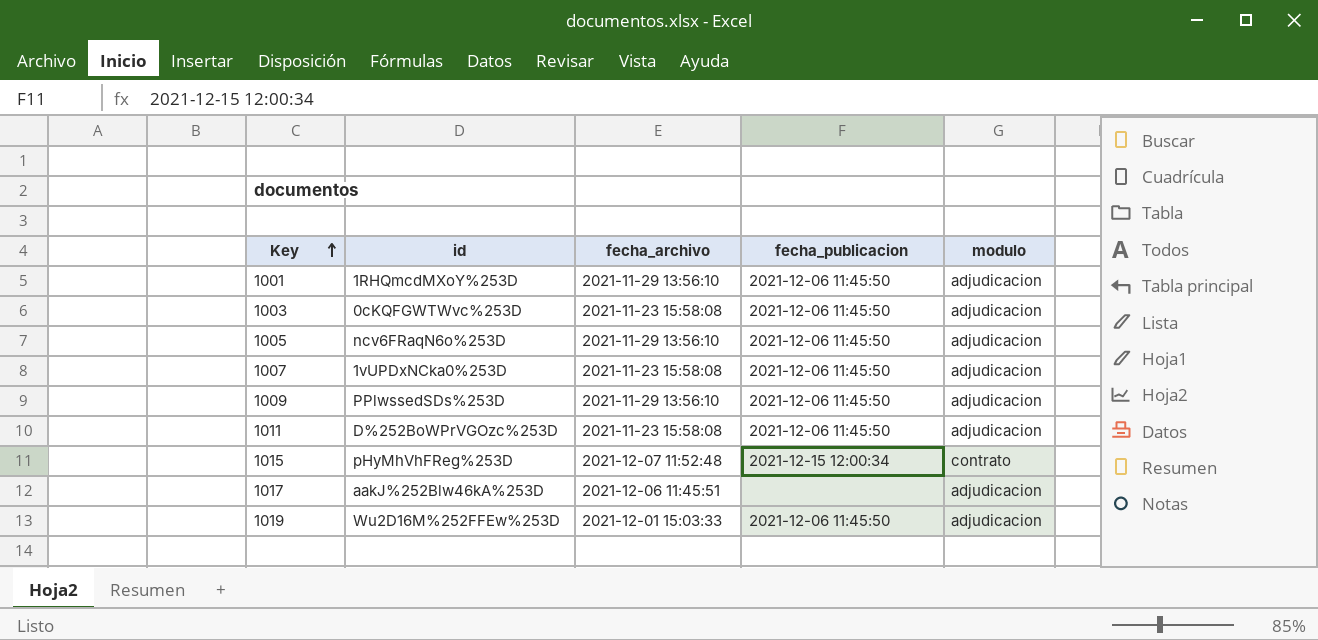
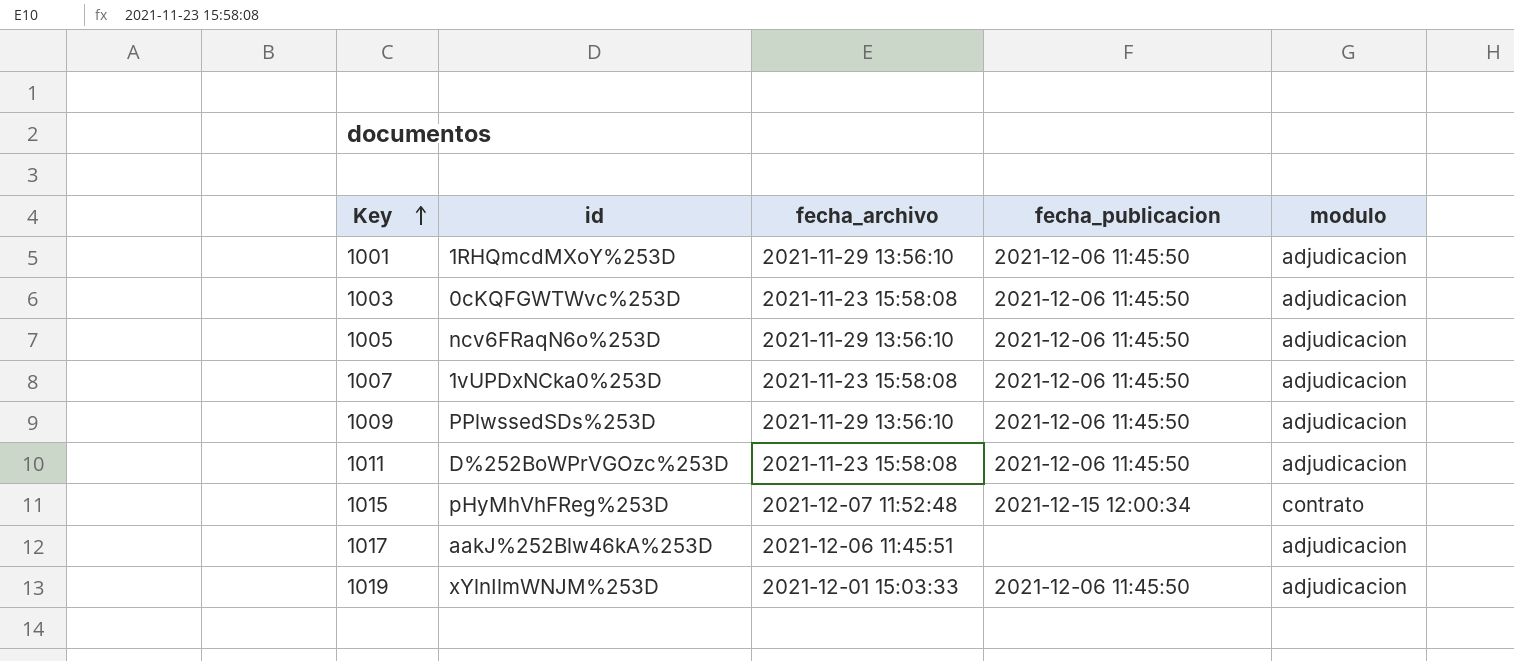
1019 | id: Wu2D16M%252FFEw%253D -> xYlnIlmWNJM%253D

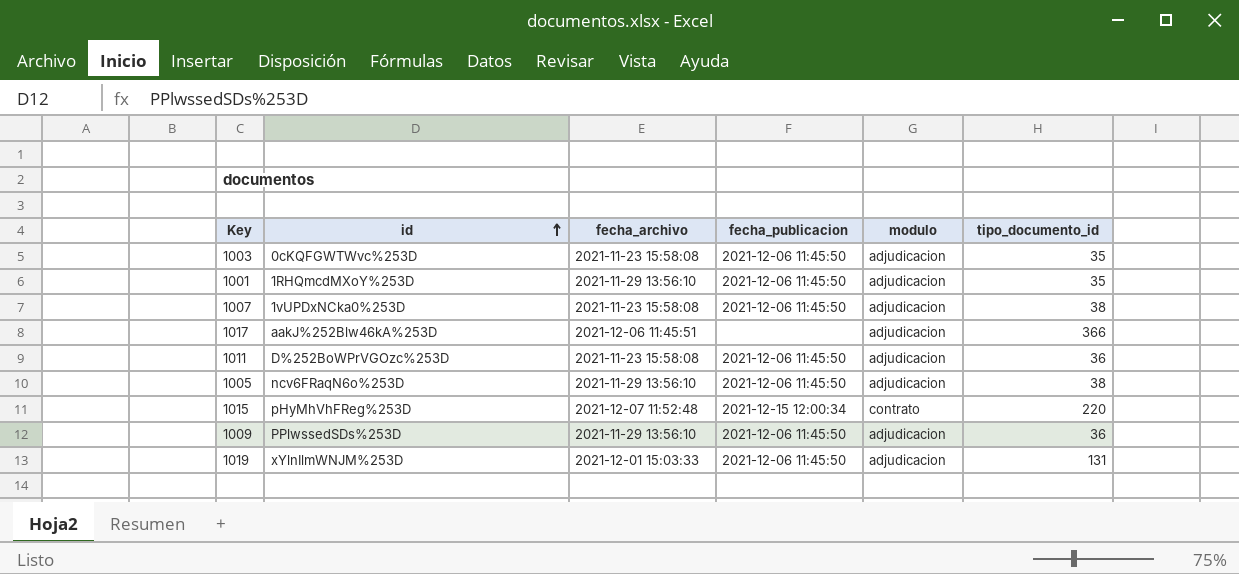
row order: Key ascending -> id ascending
column tipo_documento_id | position: none -> 6

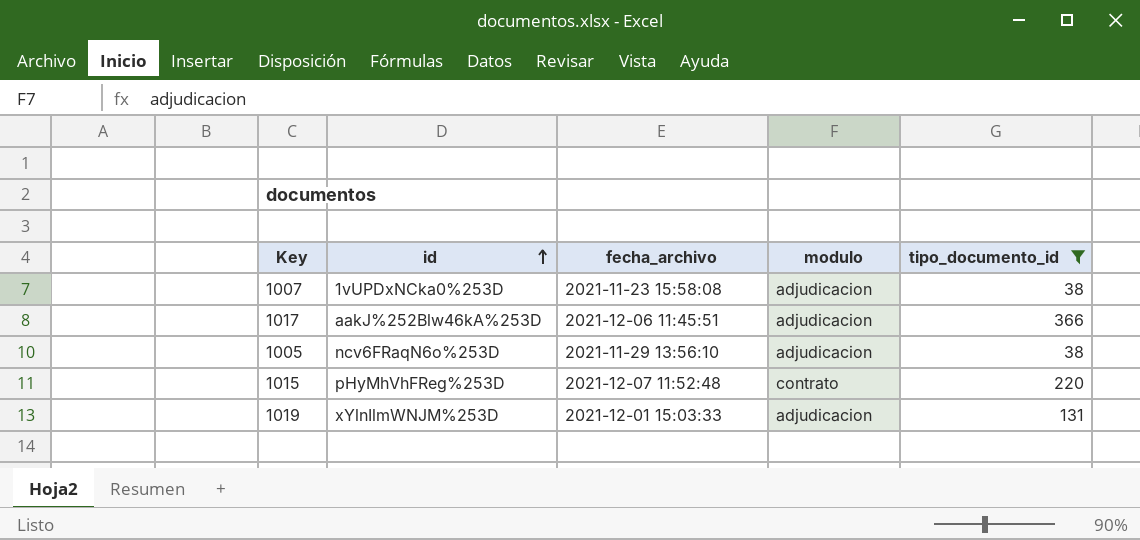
filter: none -> tipo_documento_id >= 38
column fecha_publicacion | position: 4 -> none

